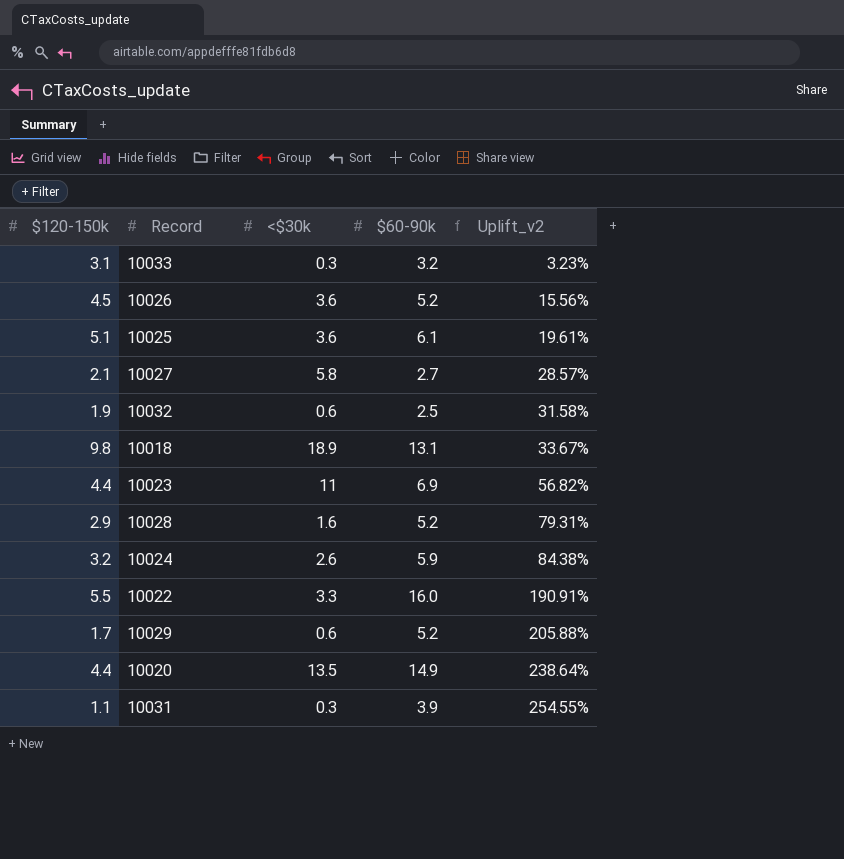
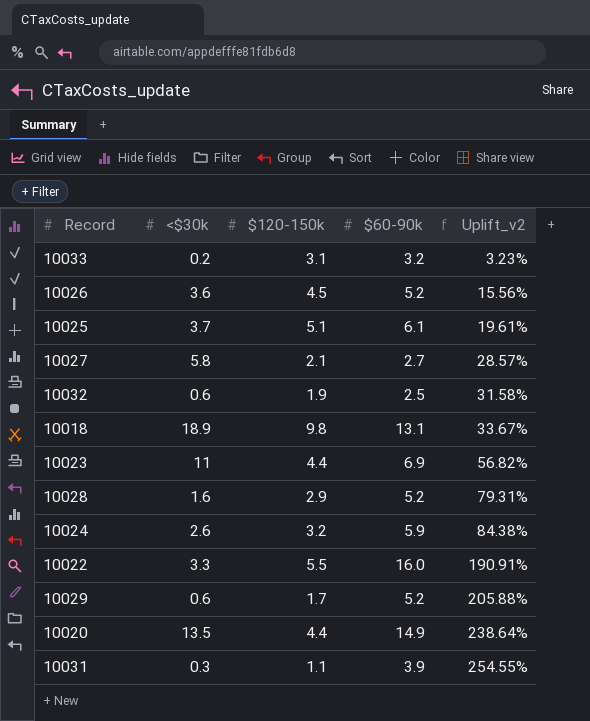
column $120-150k | position: 1 -> 3
10033 | <$30k: 0.3 -> 0.2
10025 | <$30k: 3.6 -> 3.7

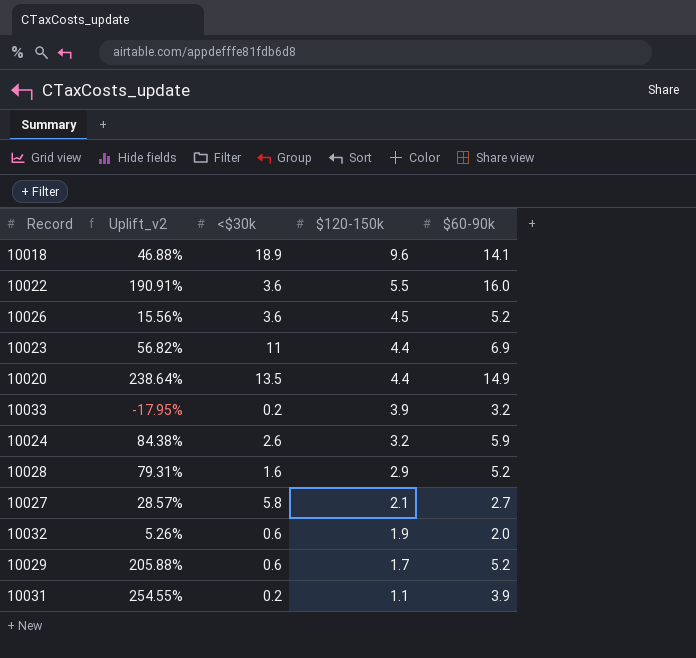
row order: Uplift_v2 ascending -> $120-150k descending
column Uplift_v2 | position: 5 -> 2
row 10025: 3.7 | 5.1 | 6.1 | 19.61% -> none
10018 | Uplift_v2: 33.67% -> 46.88%
10018 | $120-150k: 9.8 -> 9.6
10018 | $60-90k: 13.1 -> 14.1
10022 | <$30k: 3.3 -> 3.6
10033 | Uplift_v2: 3.23% -> -17.95%
10033 | $120-150k: 3.1 -> 3.9
10032 | Uplift_v2: 31.58% -> 5.26%
10032 | $60-90k: 2.5 -> 2.0
10031 | <$30k: 0.3 -> 0.2

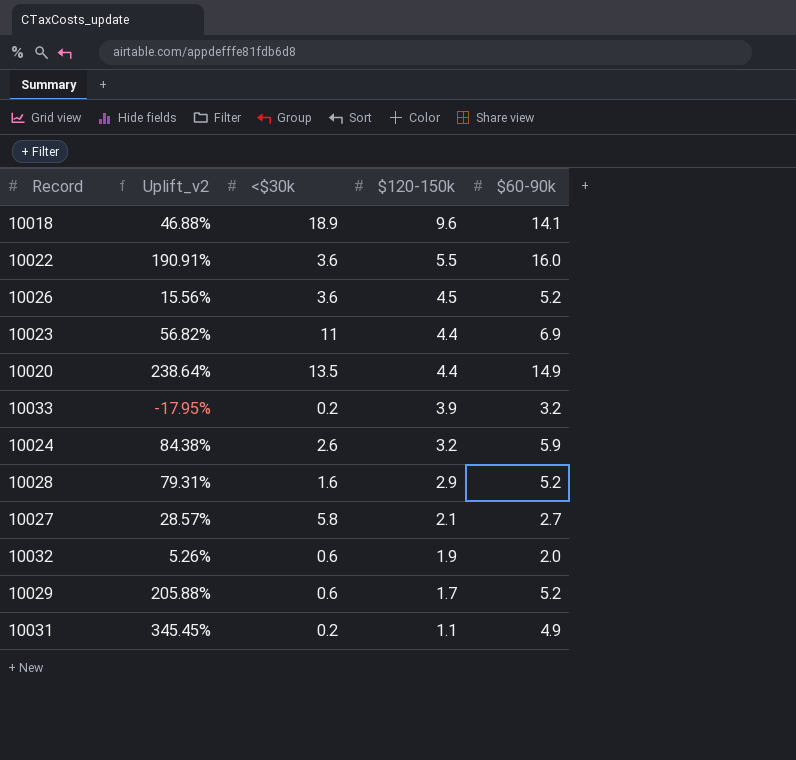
10031 | Uplift_v2: 254.55% -> 345.45%
10031 | $60-90k: 3.9 -> 4.9

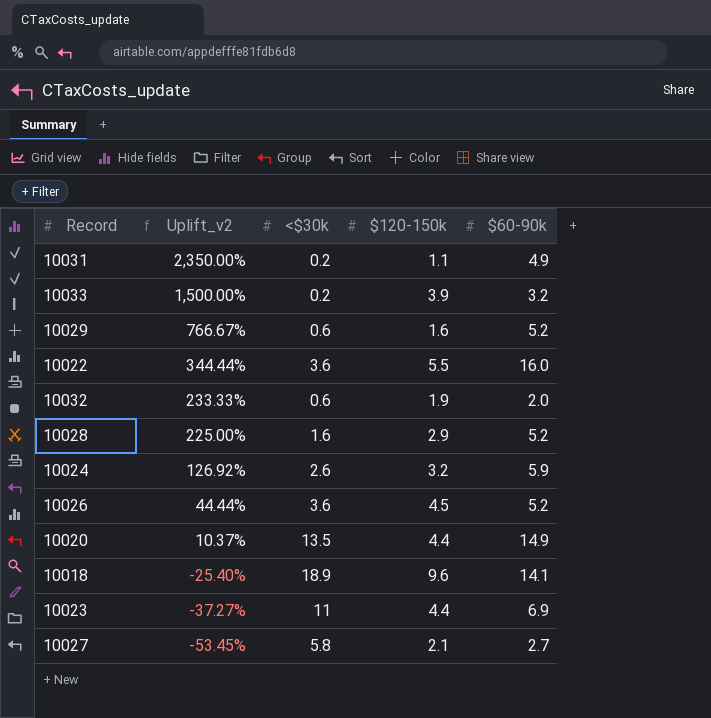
row order: $120-150k descending -> Uplift_v2 descending
column Uplift_v2 | formula: ([$60-90k] - [$120-150k]) / [$120-150k] -> ([$60-90k] - [<$30k]) / [<$30k]
10029 | $120-150k: 1.7 -> 1.6

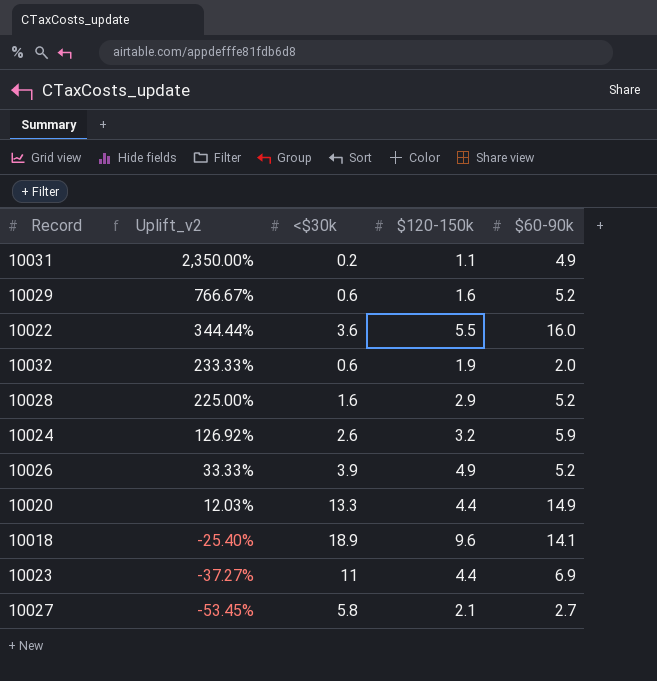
row 10033: 1,500.00% | 0.2 | 3.9 | 3.2 -> none
10026 | Uplift_v2: 44.44% -> 33.33%
10026 | <$30k: 3.6 -> 3.9
10026 | $120-150k: 4.5 -> 4.9
10020 | Uplift_v2: 10.37% -> 12.03%
10020 | <$30k: 13.5 -> 13.3

